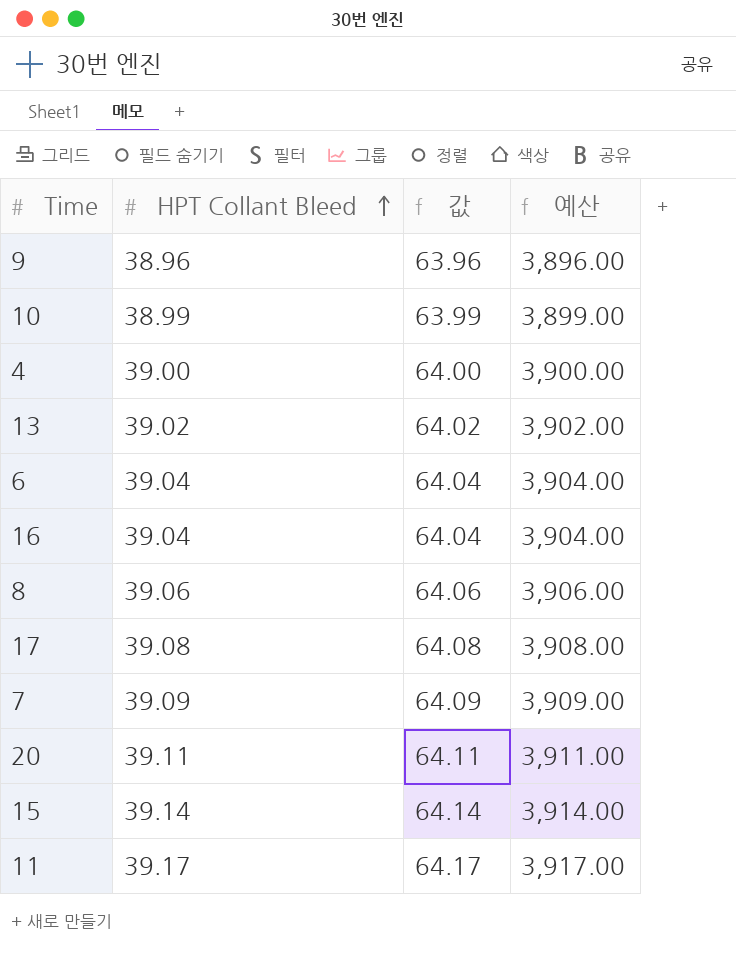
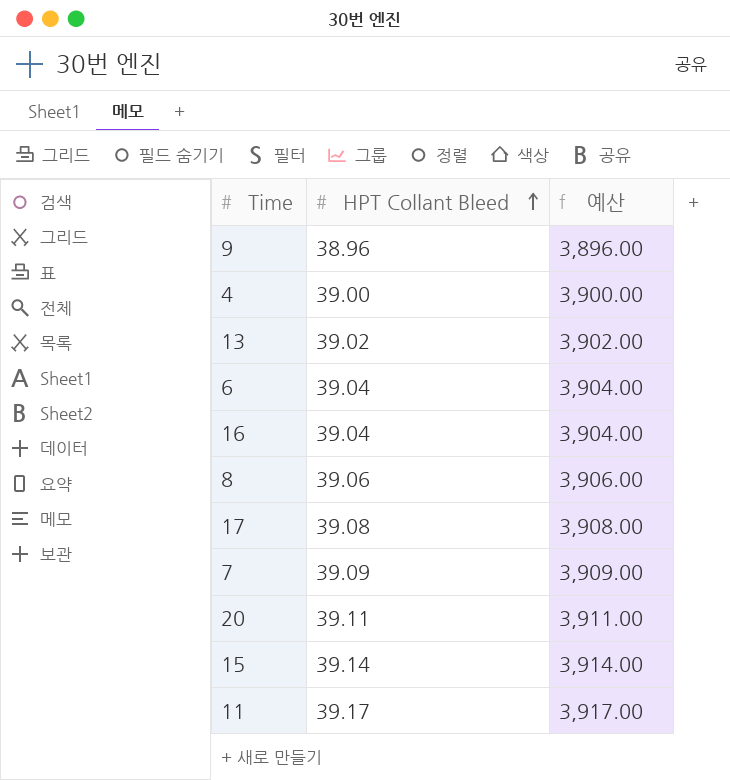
column 값 | formula: [HPT Collant Bleed] + 25 -> none
row 10: 38.99 | 63.99 | 3,899.00 -> none

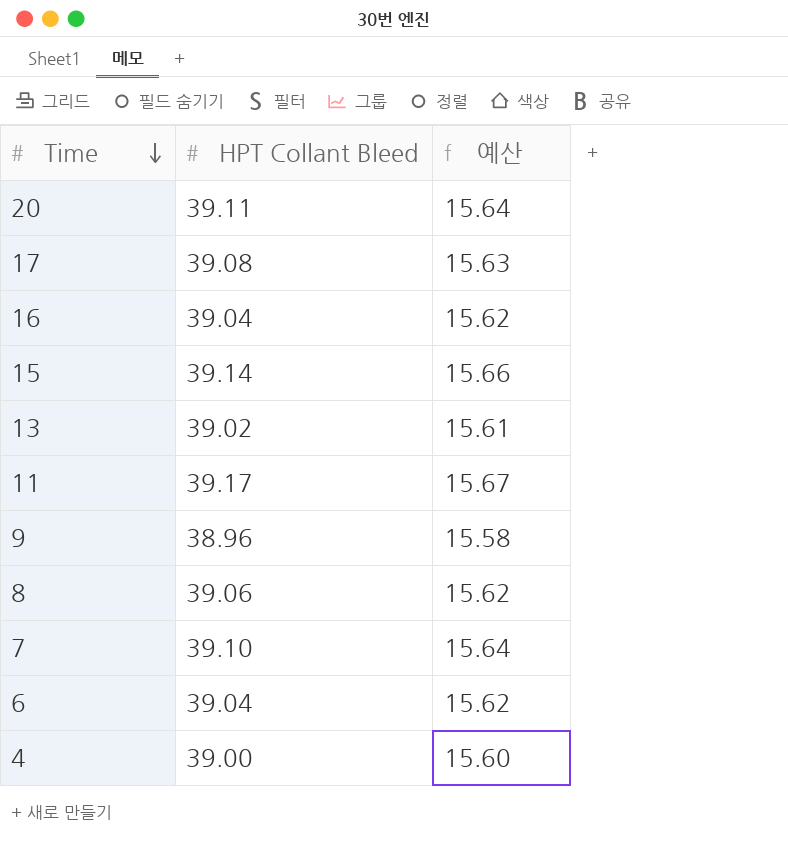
row order: HPT Collant Bleed ascending -> Time descending
column 예산 | formula: [HPT Collant Bleed] * 100 -> [HPT Collant Bleed] * 0.4
7 | HPT Collant Bleed: 39.09 -> 39.10

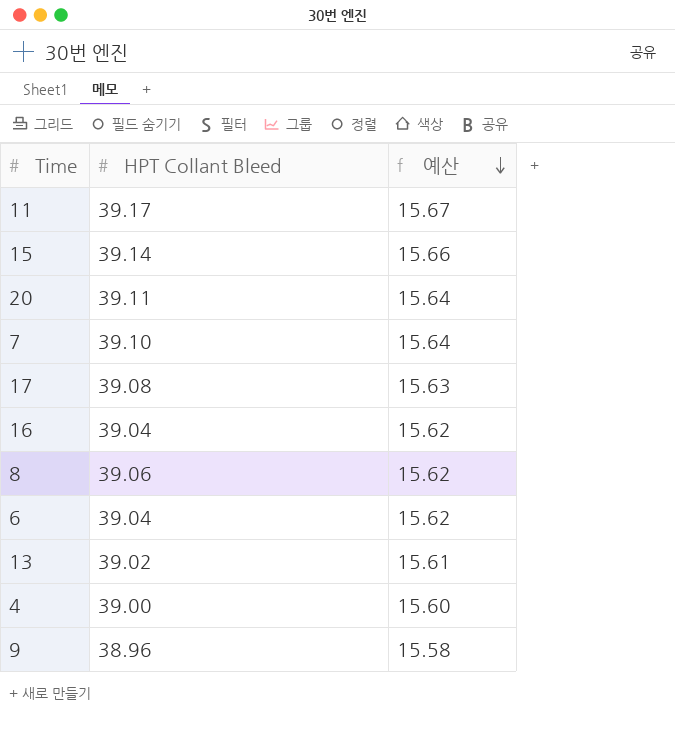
row order: Time descending -> 예산 descending

